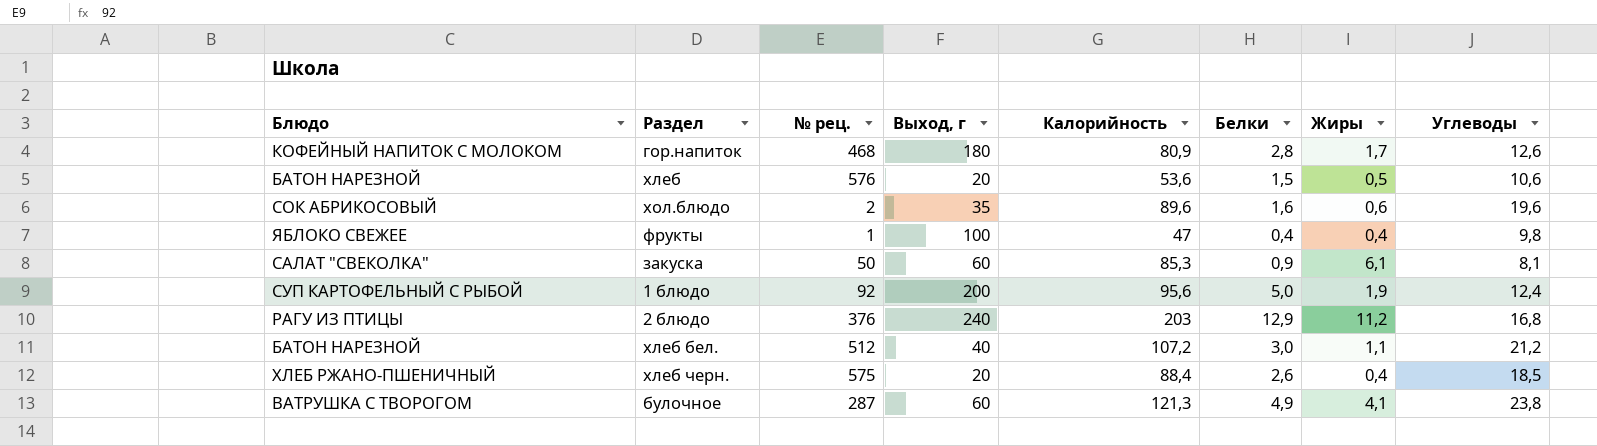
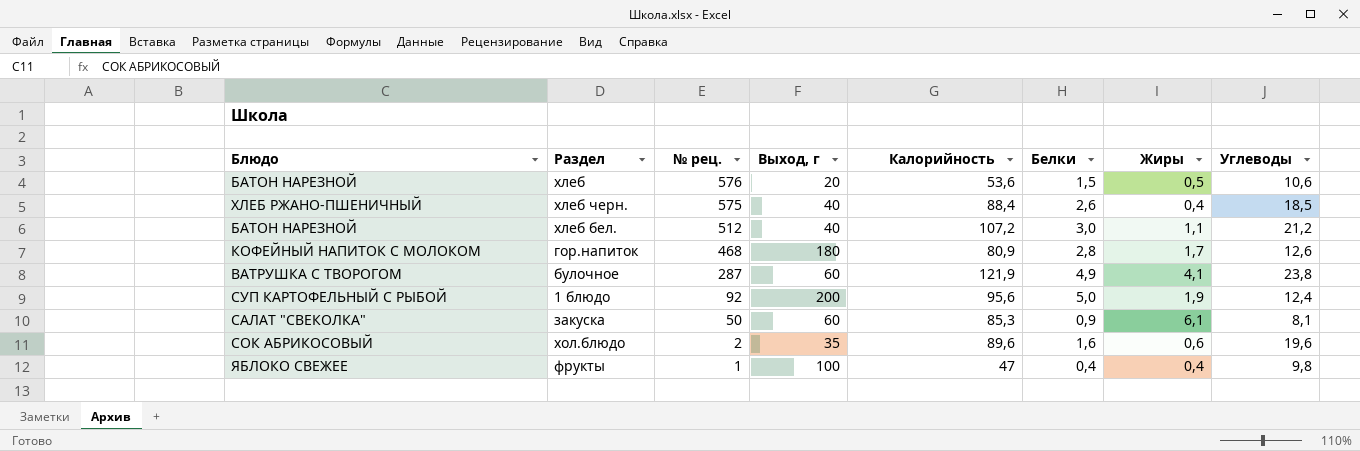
row order: none -> № рец. descending
row 2 блюдо: РАГУ ИЗ ПТИЦЫ | 376 | 240 | 203 | 12,9 | 11,2 | 16,8 -> none
хлеб черн. | Выход, г: 20 -> 40
булочное | Калорийность: 121,3 -> 121,9

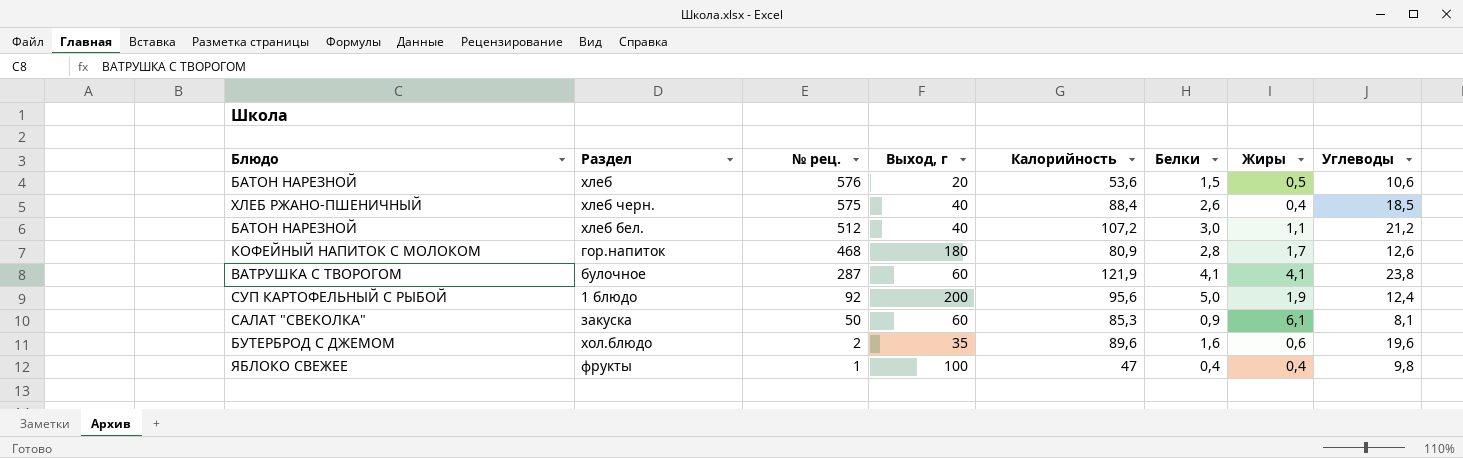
булочное | Белки: 4,9 -> 4,1
хол.блюдо | Блюдо: СОК АБРИКОСОВЫЙ -> БУТЕРБРОД С ДЖЕМОМ

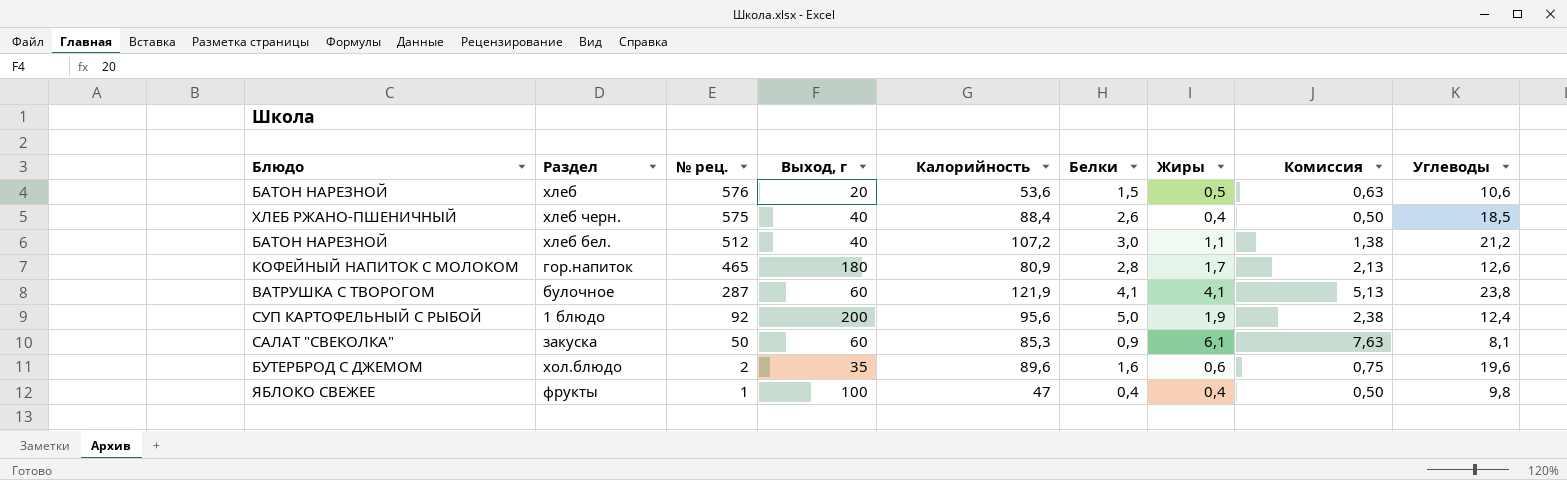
column Комиссия | formula: none -> [Жиры] * 1,25
гор.напиток | № рец.: 468 -> 465

